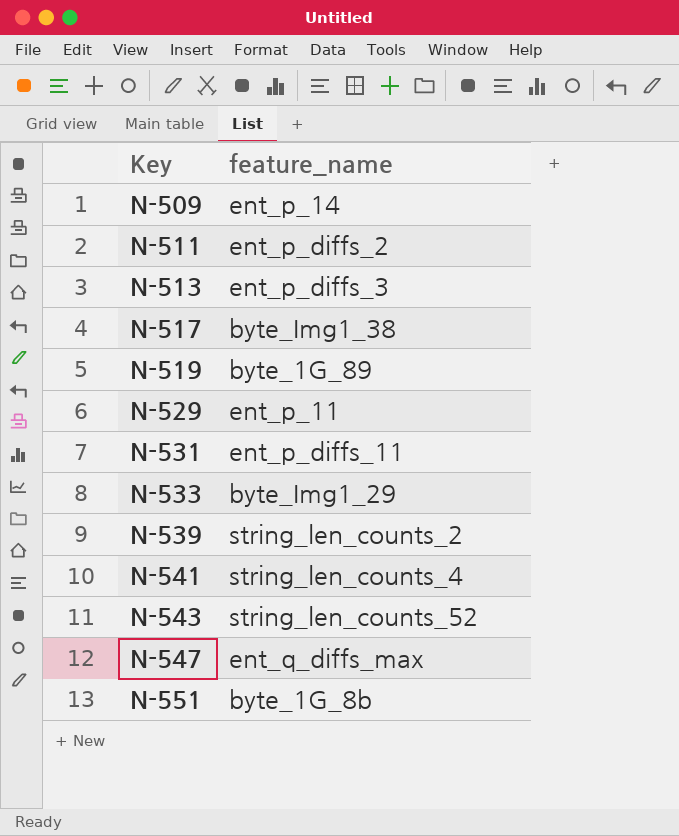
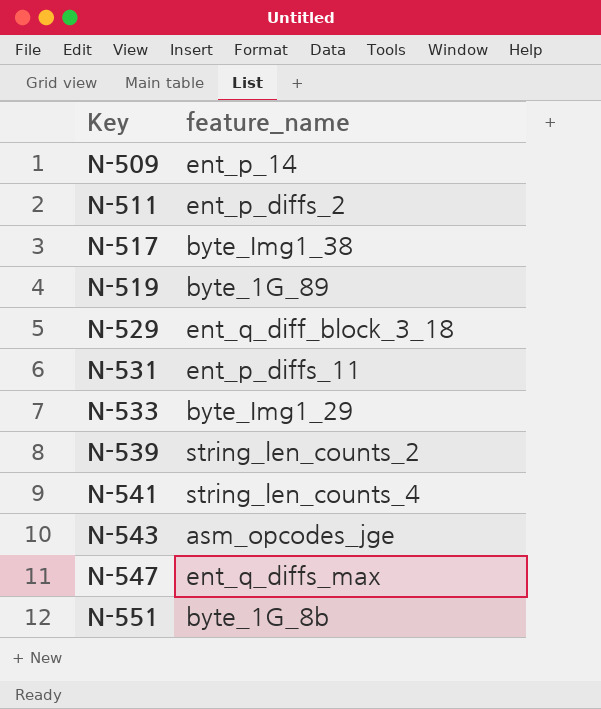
row N-513: ent_p_diffs_3 -> none
N-529 | feature_name: ent_p_11 -> ent_q_diff_block_3_18
N-543 | feature_name: string_len_counts_52 -> asm_opcodes_jge

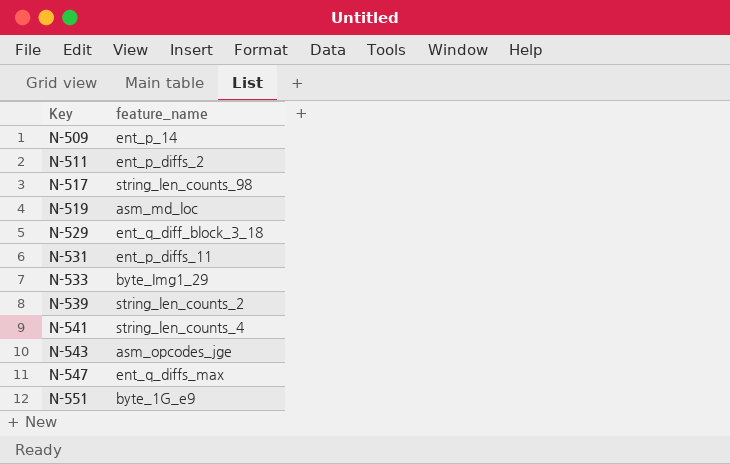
N-517 | feature_name: byte_Img1_38 -> string_len_counts_98
N-519 | feature_name: byte_1G_89 -> asm_md_loc
N-551 | feature_name: byte_1G_8b -> byte_1G_e9

